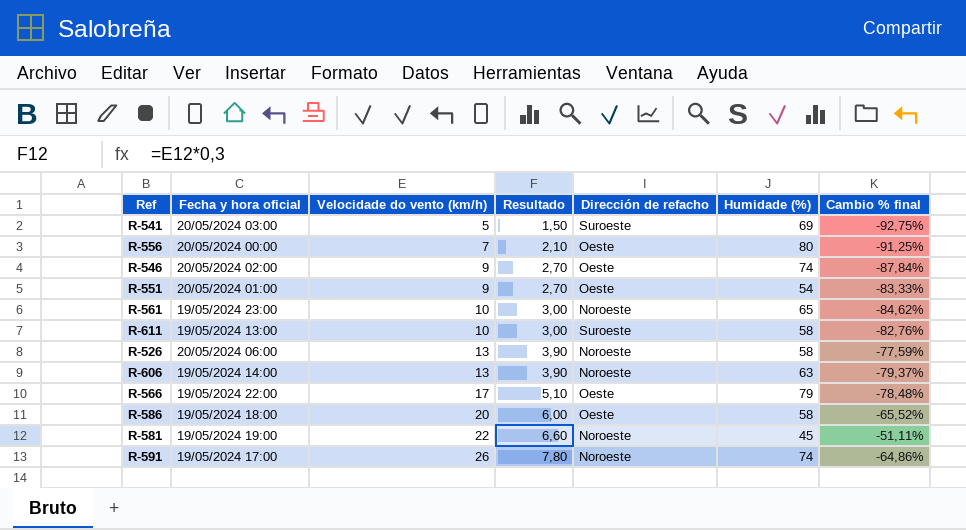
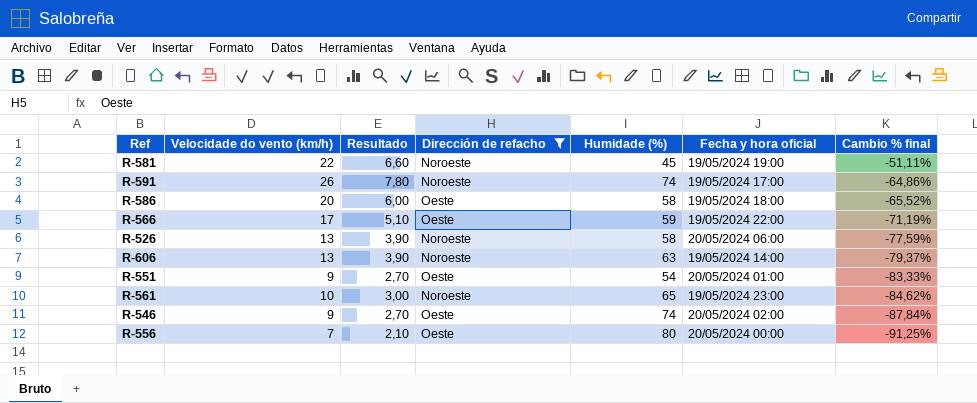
filter: none -> Dirección de refacho != Suroeste
row order: Velocidade do vento (km/h) ascending -> Cambio % final descending
column Fecha y hora oficial | position: 2 -> 6
R-566 | Humidade (%): 79 -> 59
R-566 | Cambio % final: -78,48% -> -71,19%

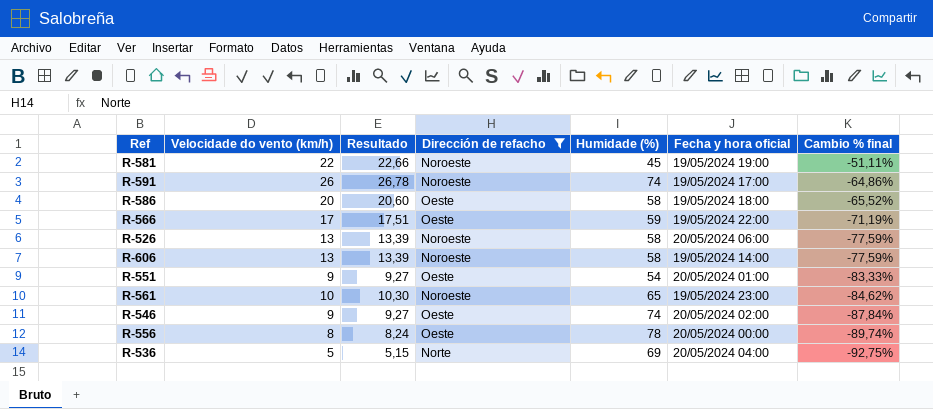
column Resultado | formula: [Velocidade do vento (km/h)] * 0,3 -> [Velocidade do vento (km/h)] * 1,03
R-606 | Humidade (%): 63 -> 58
R-606 | Cambio % final: -79,37% -> -77,59%
R-556 | Velocidade do vento (km/h): 7 -> 8
R-556 | Humidade (%): 80 -> 78
R-556 | Cambio % final: -91,25% -> -89,74%
row R-536: none -> 5 | 5,15 | Norte | 69 | 20/05/2024 04:00 | -92,75%

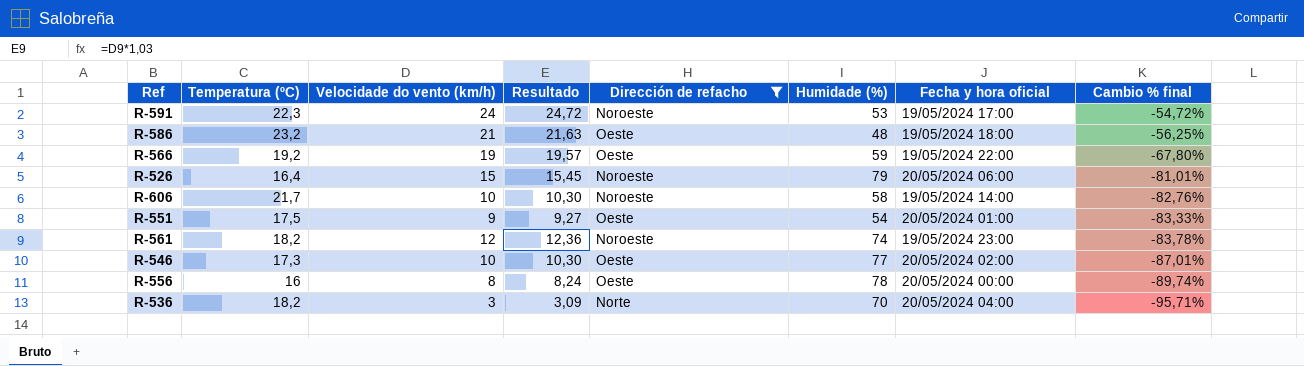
column Temperatura (ºC) | position: none -> 2
row R-581: 22 | 22,66 | Noroeste | 45 | 19/05/2024 19:00 | -51,11% -> none
R-591 | Velocidade do vento (km/h): 26 -> 24
R-591 | Resultado: 26,78 -> 24,72
R-591 | Humidade (%): 74 -> 53
R-591 | Cambio % final: -64,86% -> -54,72%
R-586 | Velocidade do vento (km/h): 20 -> 21
R-586 | Resultado: 20,60 -> 21,63
R-586 | Humidade (%): 58 -> 48
R-586 | Cambio % final: -65,52% -> -56,25%
R-566 | Velocidade do vento (km/h): 17 -> 19
R-566 | Resultado: 17,51 -> 19,57
R-566 | Cambio % final: -71,19% -> -67,80%
R-526 | Velocidade do vento (km/h): 13 -> 15
R-526 | Resultado: 13,39 -> 15,45
R-526 | Humidade (%): 58 -> 79
R-526 | Cambio % final: -77,59% -> -81,01%
R-606 | Velocidade do vento (km/h): 13 -> 10
R-606 | Resultado: 13,39 -> 10,30
R-606 | Cambio % final: -77,59% -> -82,76%
R-561 | Velocidade do vento (km/h): 10 -> 12
R-561 | Resultado: 10,30 -> 12,36
R-561 | Humidade (%): 65 -> 74
R-561 | Cambio % final: -84,62% -> -83,78%
R-546 | Velocidade do vento (km/h): 9 -> 10
R-546 | Resultado: 9,27 -> 10,30
R-546 | Humidade (%): 74 -> 77
R-546 | Cambio % final: -87,84% -> -87,01%
R-536 | Velocidade do vento (km/h): 5 -> 3
R-536 | Resultado: 5,15 -> 3,09
R-536 | Humidade (%): 69 -> 70
R-536 | Cambio % final: -92,75% -> -95,71%

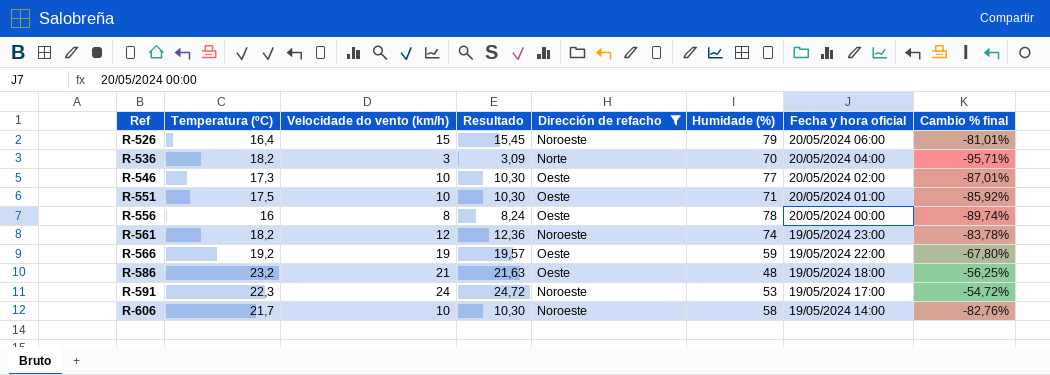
row order: Cambio % final descending -> Ref ascending
R-551 | Velocidade do vento (km/h): 9 -> 10
R-551 | Resultado: 9,27 -> 10,30
R-551 | Humidade (%): 54 -> 71
R-551 | Cambio % final: -83,33% -> -85,92%

